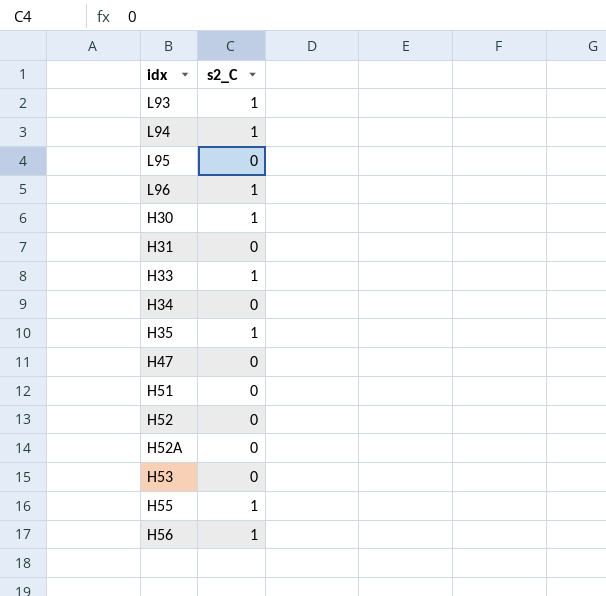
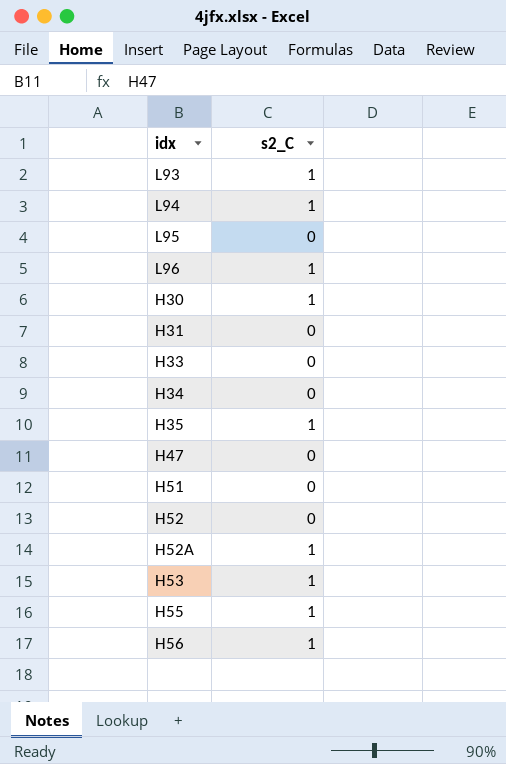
H33 | s2_C: 1 -> 0
H52A | s2_C: 0 -> 1
H53 | s2_C: 0 -> 1

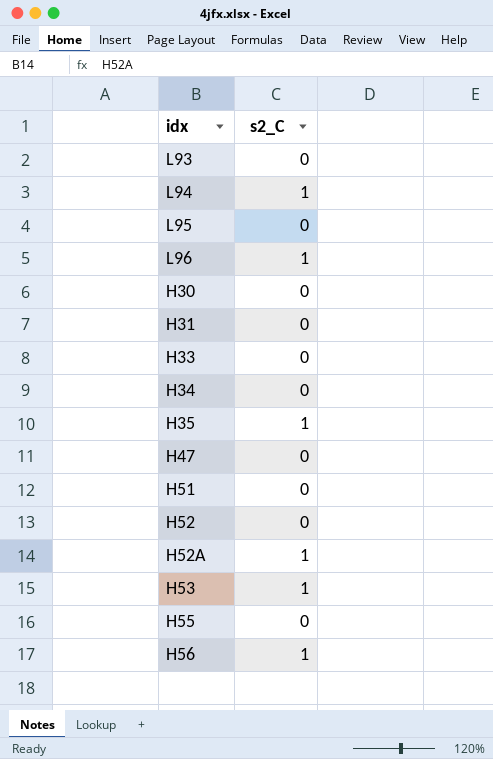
L93 | s2_C: 1 -> 0
H30 | s2_C: 1 -> 0
H55 | s2_C: 1 -> 0

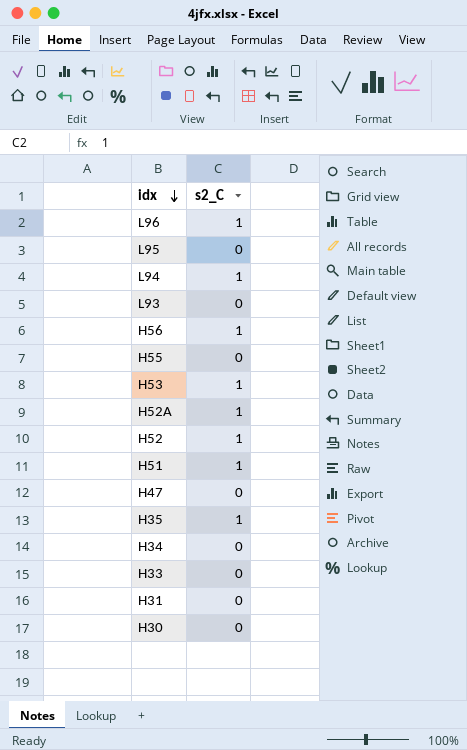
row order: none -> idx descending
H52 | s2_C: 0 -> 1
H51 | s2_C: 0 -> 1

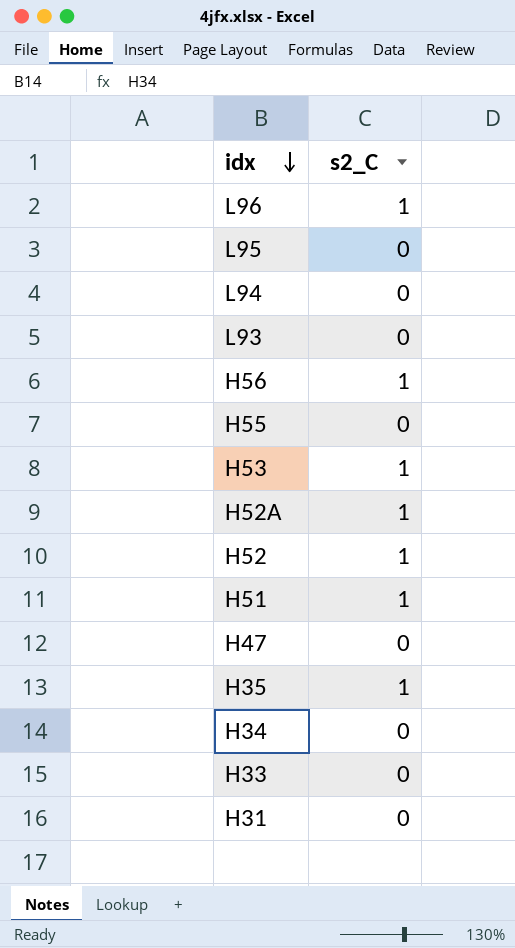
row H30: 0 -> none
L94 | s2_C: 1 -> 0

